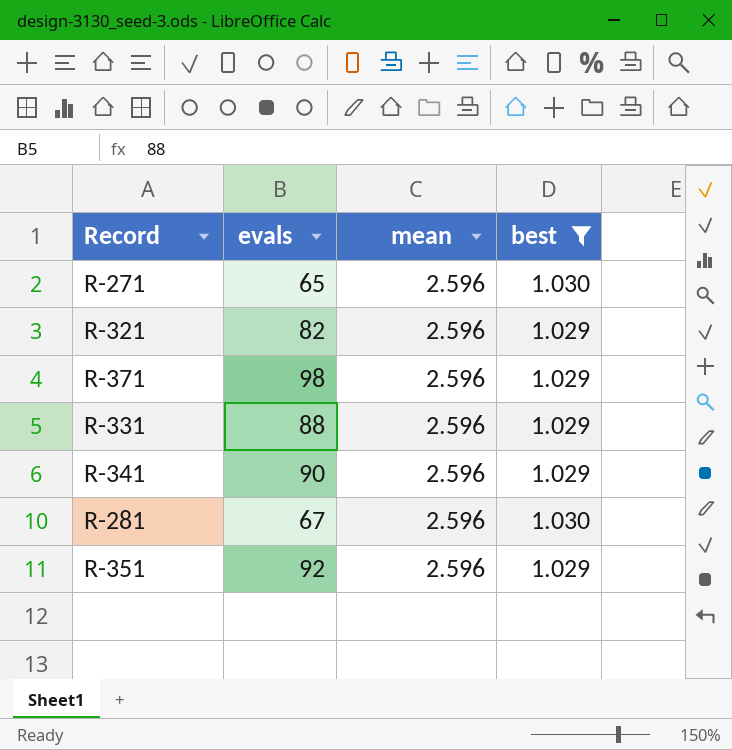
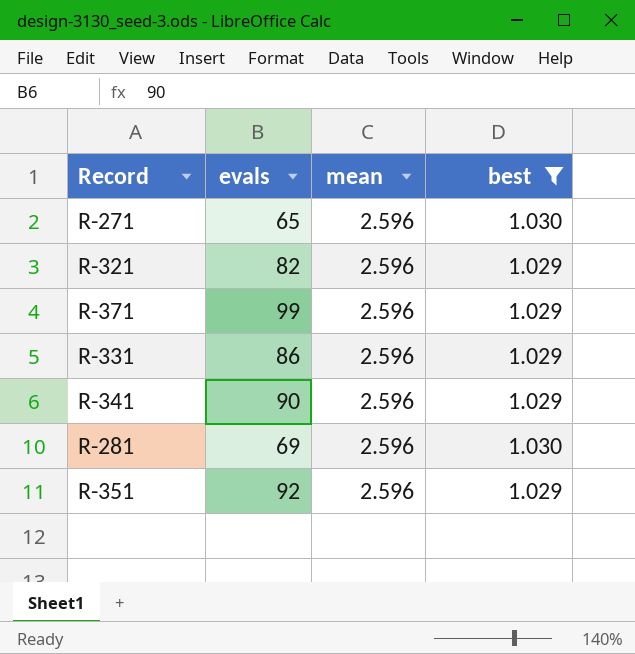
R-371 | evals: 98 -> 99
R-331 | evals: 88 -> 86
R-281 | evals: 67 -> 69

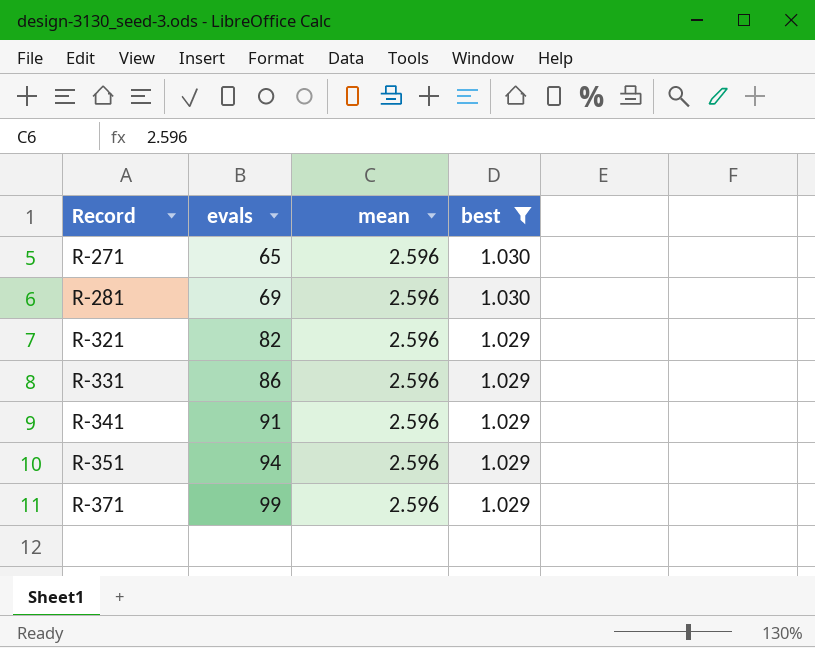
row order: none -> Record ascending
R-341 | evals: 90 -> 91
R-351 | evals: 92 -> 94

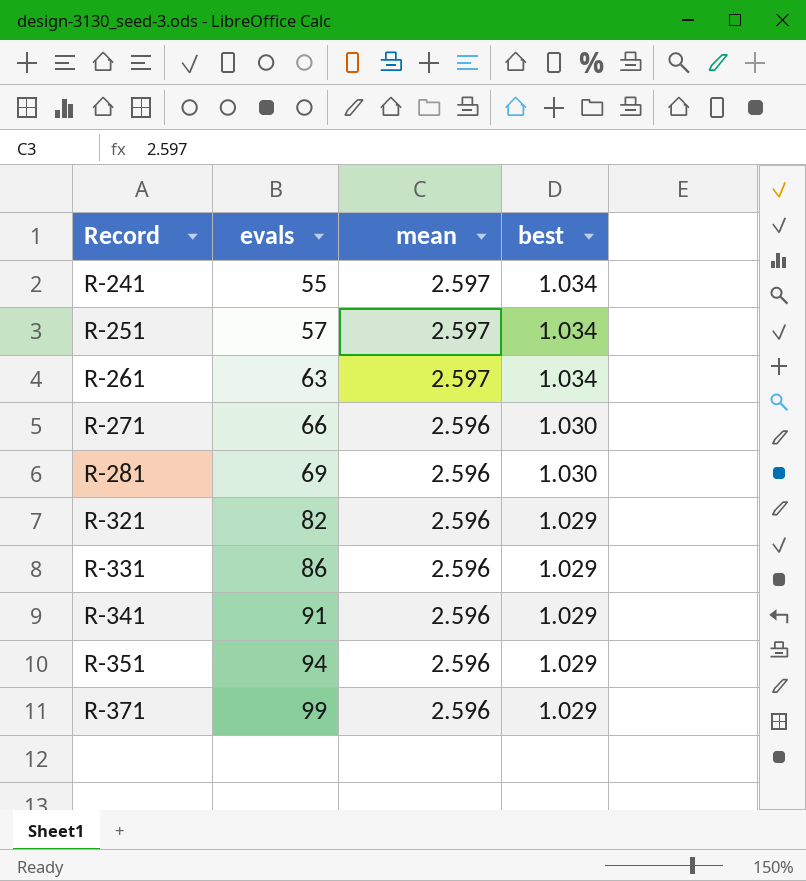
filter: best != 1.034 -> none
R-271 | evals: 65 -> 66

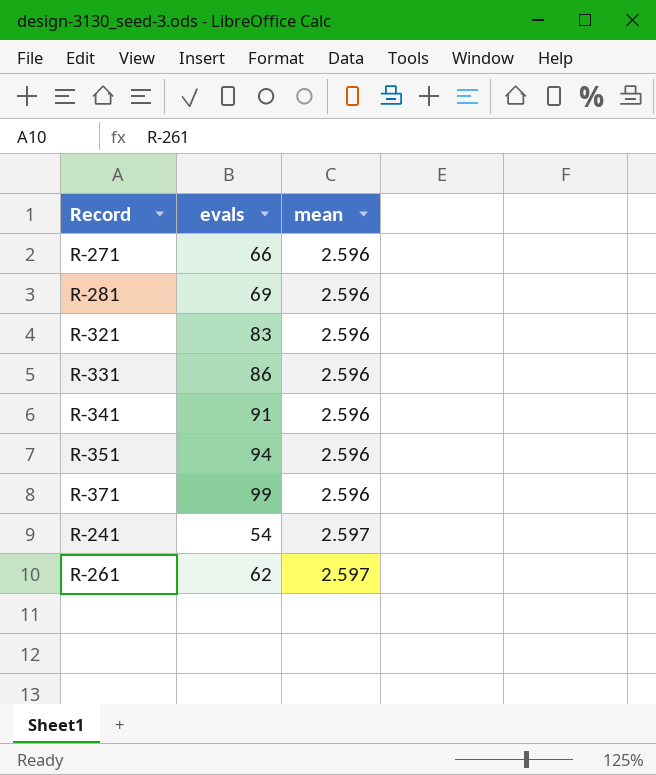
row order: Record ascending -> mean ascending
column best | position: 4 -> none
row R-251: 57 | 2.597 | 1.034 -> none
R-321 | evals: 82 -> 83
R-241 | evals: 55 -> 54
R-261 | evals: 63 -> 62

